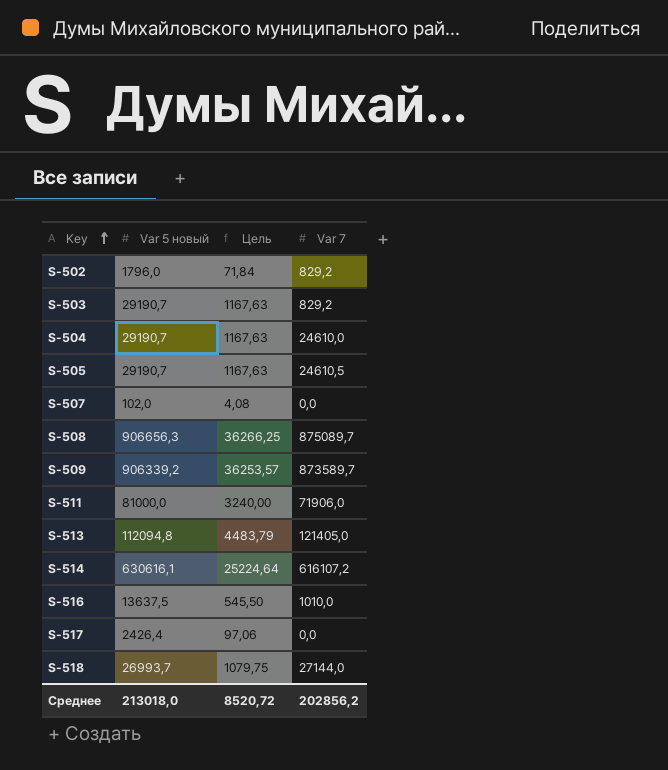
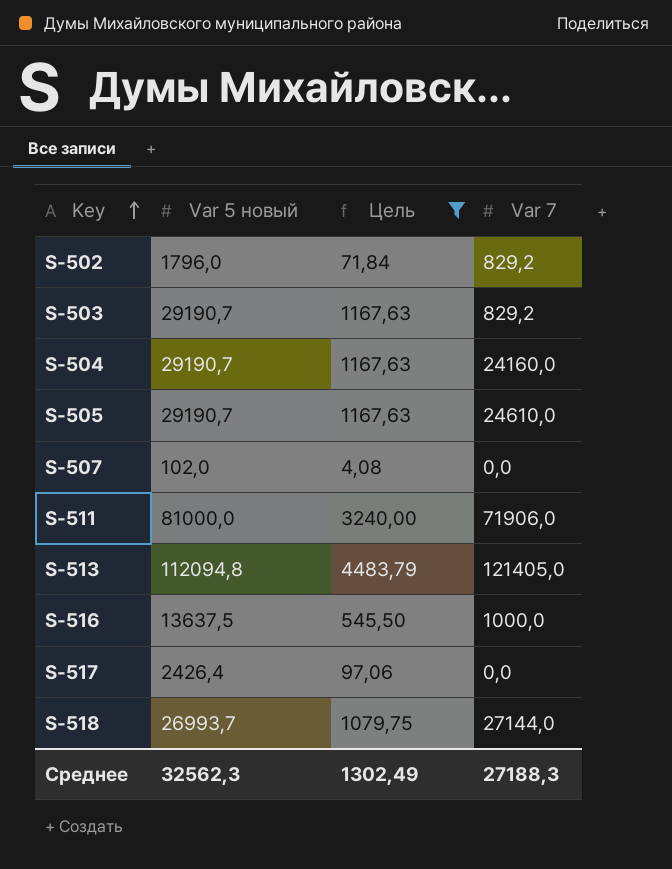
filter: none -> Цель <= 4483,79
S-504 | Var 7: 24610,0 -> 24160,0
S-505 | Var 7: 24610,5 -> 24610,0
S-516 | Var 7: 1010,0 -> 1000,0
Среднее | Var 5 новый: 213018,0 -> 32562,3
Среднее | Цель: 8520,72 -> 1302,49
Среднее | Var 7: 202856,2 -> 27188,3

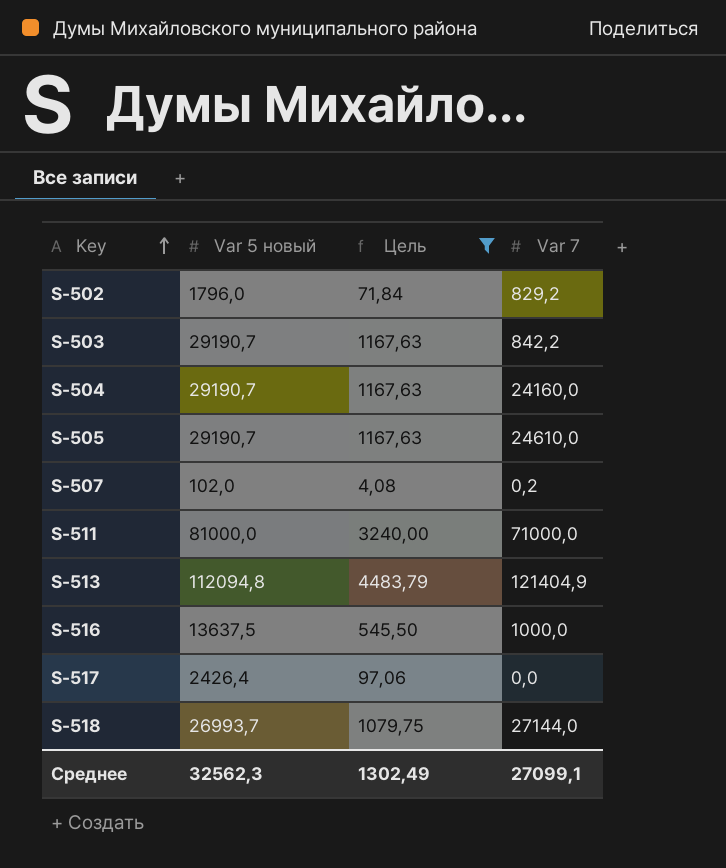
S-503 | Var 7: 829,2 -> 842,2
S-507 | Var 7: 0,0 -> 0,2
S-511 | Var 7: 71906,0 -> 71000,0
S-513 | Var 7: 121405,0 -> 121404,9
Среднее | Var 7: 27188,3 -> 27099,1

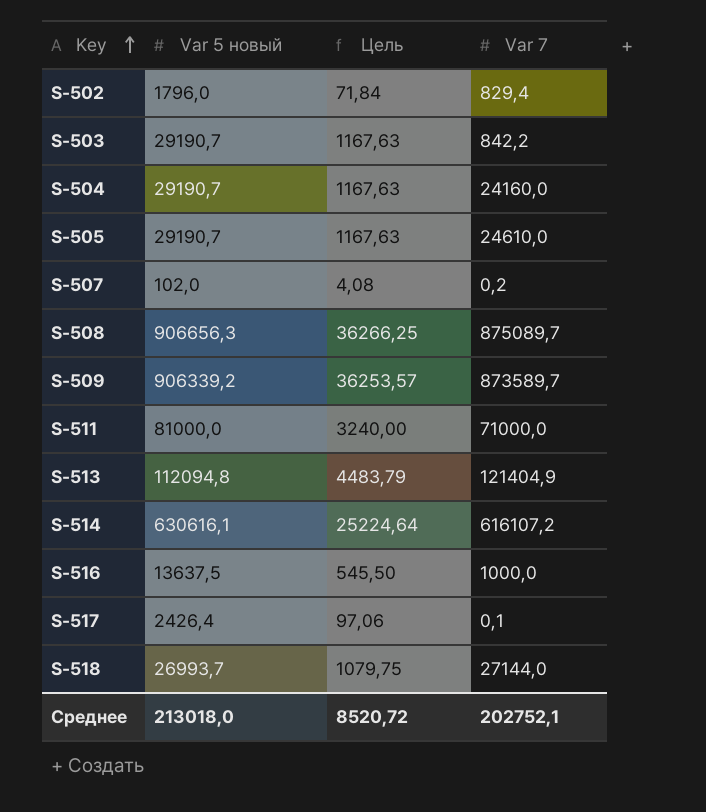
filter: Цель <= 4483,79 -> none
S-502 | Var 7: 829,2 -> 829,4
S-517 | Var 7: 0,0 -> 0,1
Среднее | Var 5 новый: 32562,3 -> 213018,0
Среднее | Цель: 1302,49 -> 8520,72
Среднее | Var 7: 27099,1 -> 202752,1

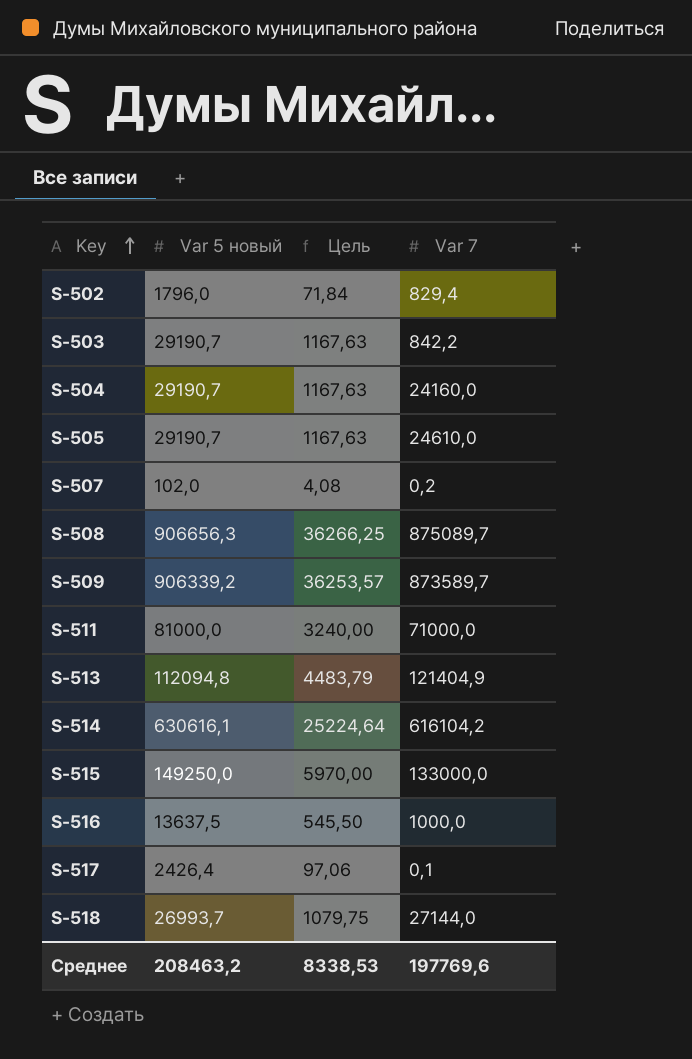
S-514 | Var 7: 616107,2 -> 616104,2
row S-515: none -> 149250,0 | 5970,00 | 133000,0
Среднее | Var 5 новый: 213018,0 -> 208463,2
Среднее | Цель: 8520,72 -> 8338,53
Среднее | Var 7: 202752,1 -> 197769,6

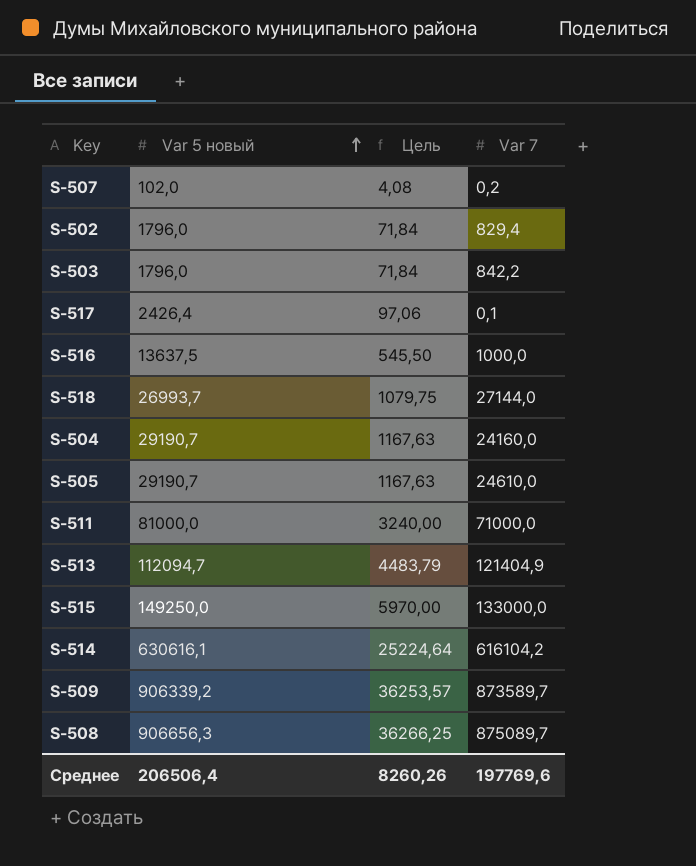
row order: Key ascending -> Var 5 новый ascending
S-503 | Var 5 новый: 29190,7 -> 1796,0
S-503 | Цель: 1167,63 -> 71,84
S-513 | Var 5 новый: 112094,8 -> 112094,7
Среднее | Var 5 новый: 208463,2 -> 206506,4
Среднее | Цель: 8338,53 -> 8260,26

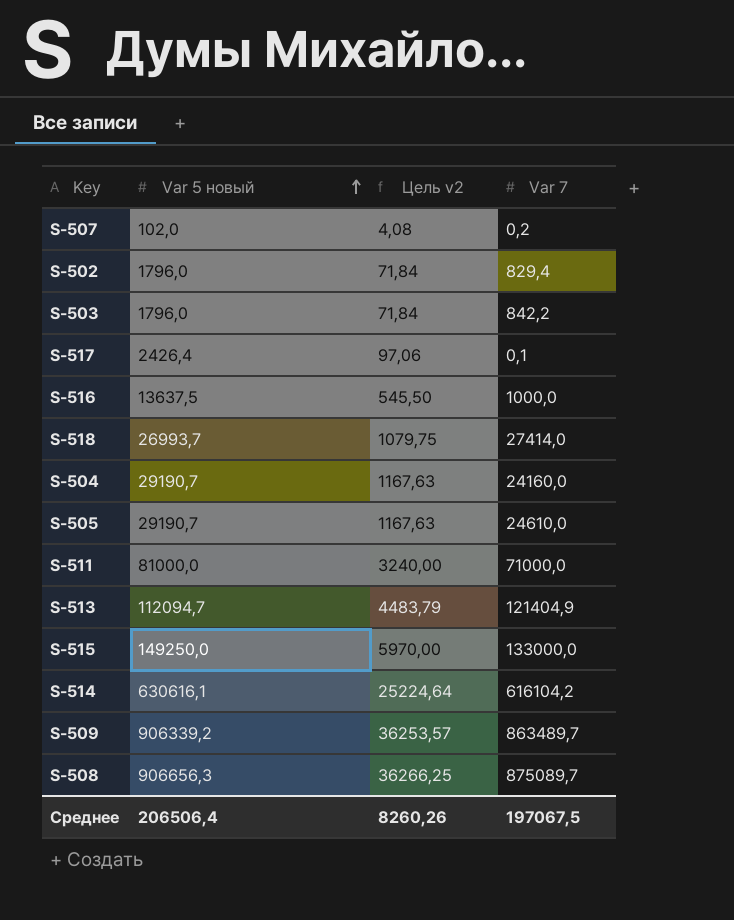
column name: Цель -> Цель v2
S-518 | Var 7: 27144,0 -> 27414,0
S-509 | Var 7: 873589,7 -> 863489,7
Среднее | Var 7: 197769,6 -> 197067,5

